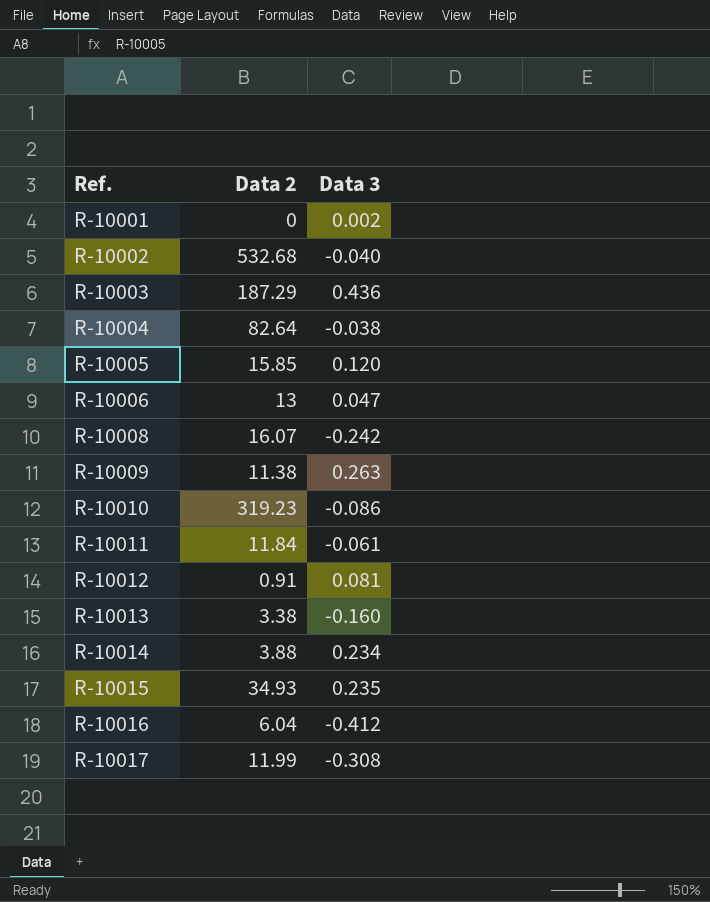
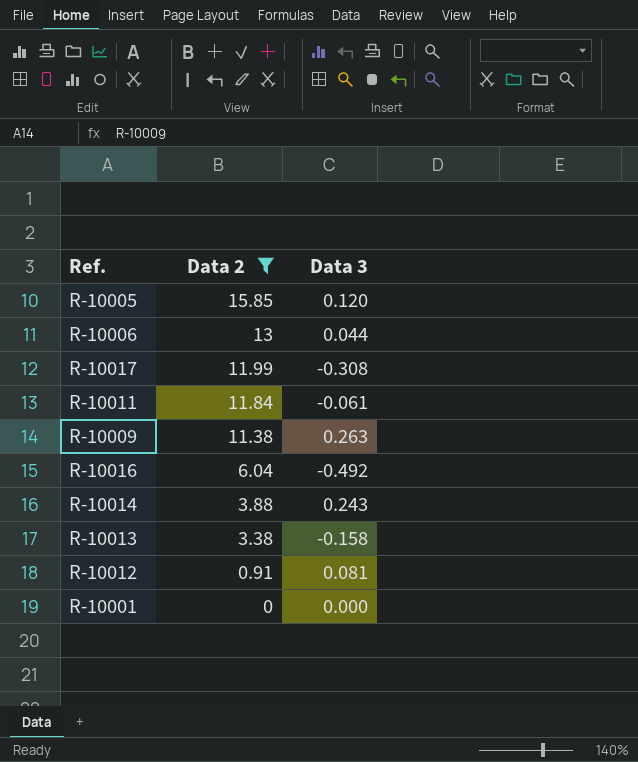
filter: none -> Data 2 <= 15.85
row order: Ref. ascending -> Data 2 descending
R-10006 | Data 3: 0.047 -> 0.044
R-10016 | Data 3: -0.412 -> -0.492
R-10014 | Data 3: 0.234 -> 0.243
R-10013 | Data 3: -0.160 -> -0.158
R-10001 | Data 3: 0.002 -> 0.000

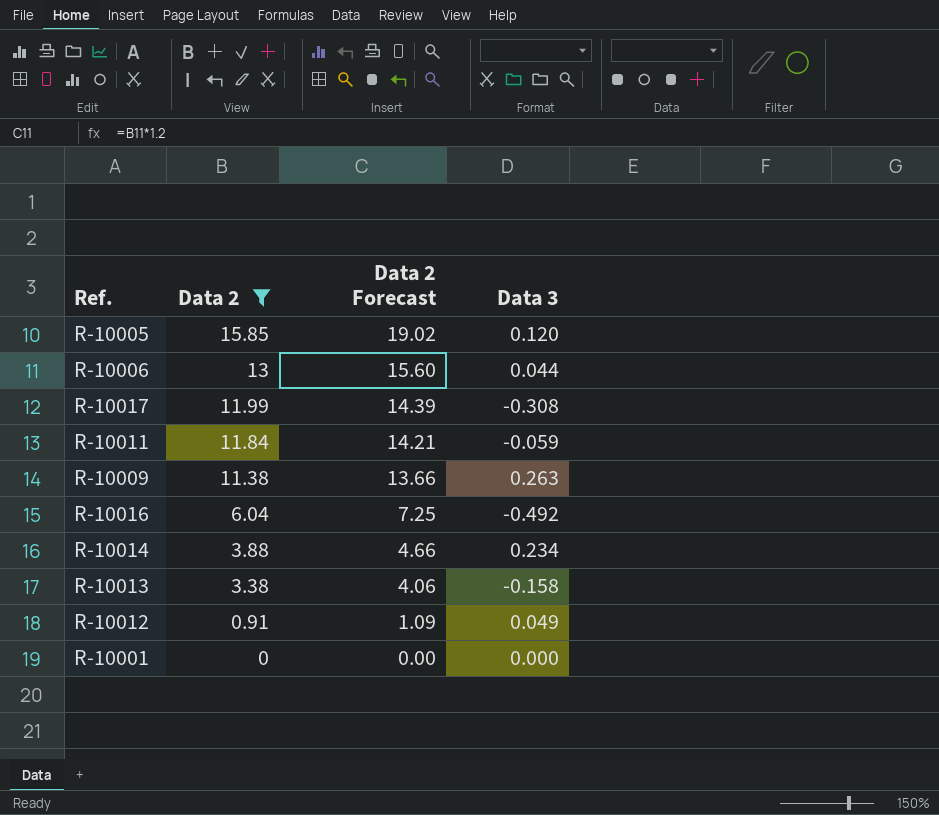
column Data 2 Forecast | formula: none -> [Data 2] * 1.2
R-10011 | Data 3: -0.061 -> -0.059
R-10014 | Data 3: 0.243 -> 0.234
R-10012 | Data 3: 0.081 -> 0.049

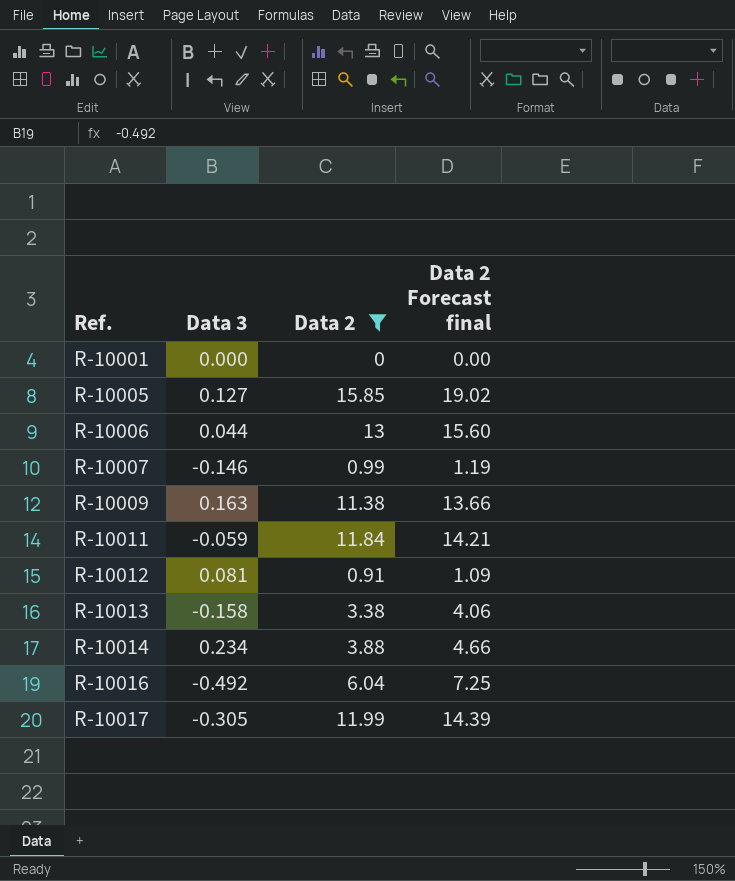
row order: Data 2 descending -> Ref. ascending
column Data 3 | position: 4 -> 2
column name: Data 2 Forecast -> Data 2 Forecast final
R-10005 | Data 3: 0.120 -> 0.127
row R-10007: none -> -0.146 | 0.99 | 1.19
R-10009 | Data 3: 0.263 -> 0.163
R-10012 | Data 3: 0.049 -> 0.081
R-10017 | Data 3: -0.308 -> -0.305

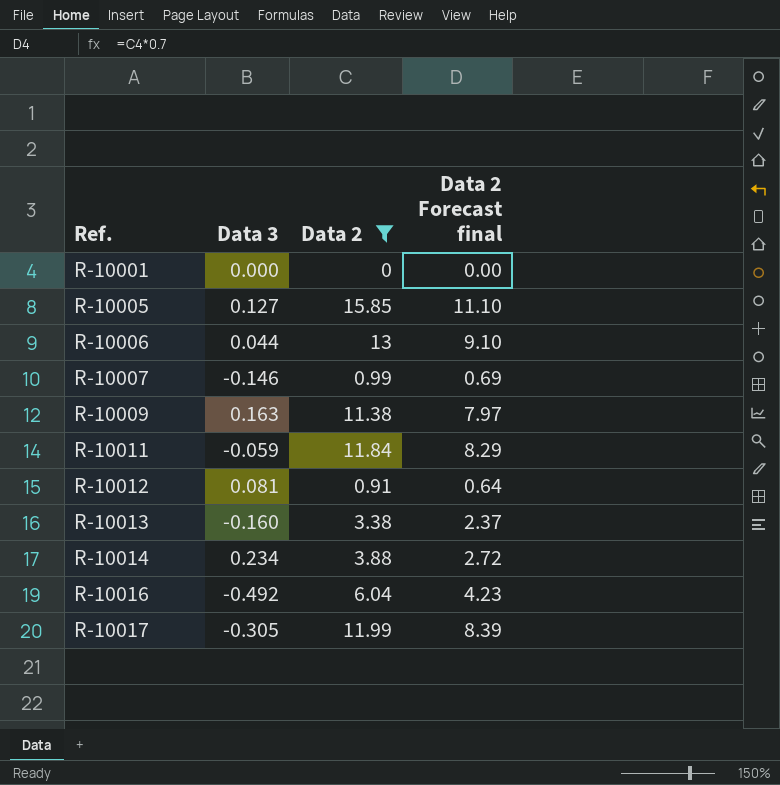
column Data 2 Forecast final | formula: [Data 2] * 1.2 -> [Data 2] * 0.7
R-10013 | Data 3: -0.158 -> -0.160

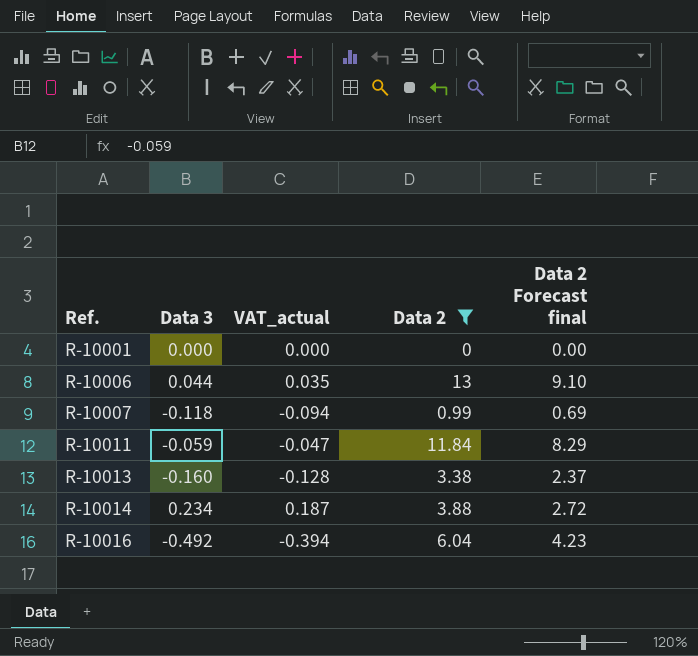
column VAT_actual | formula: none -> [Data 3] * 0.8
row R-10005: 0.127 | 15.85 | 11.10 -> none
row R-10009: 0.163 | 11.38 | 7.97 -> none
row R-10012: 0.081 | 0.91 | 0.64 -> none
row R-10017: -0.305 | 11.99 | 8.39 -> none
R-10007 | Data 3: -0.146 -> -0.118

